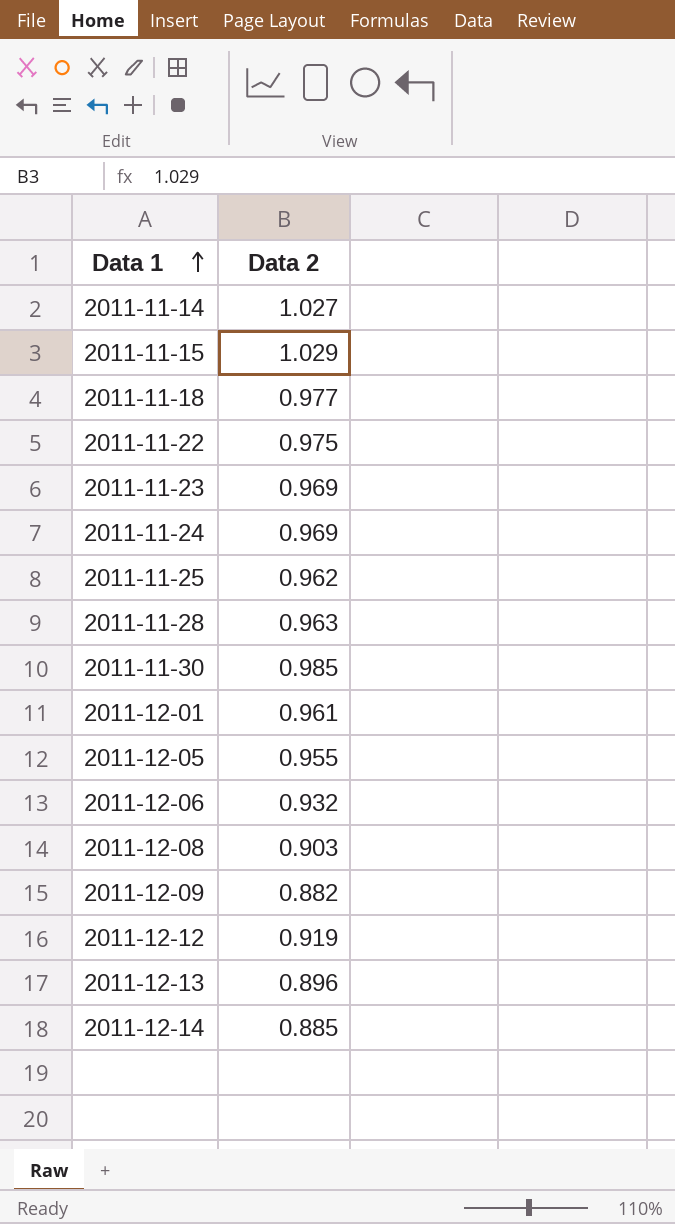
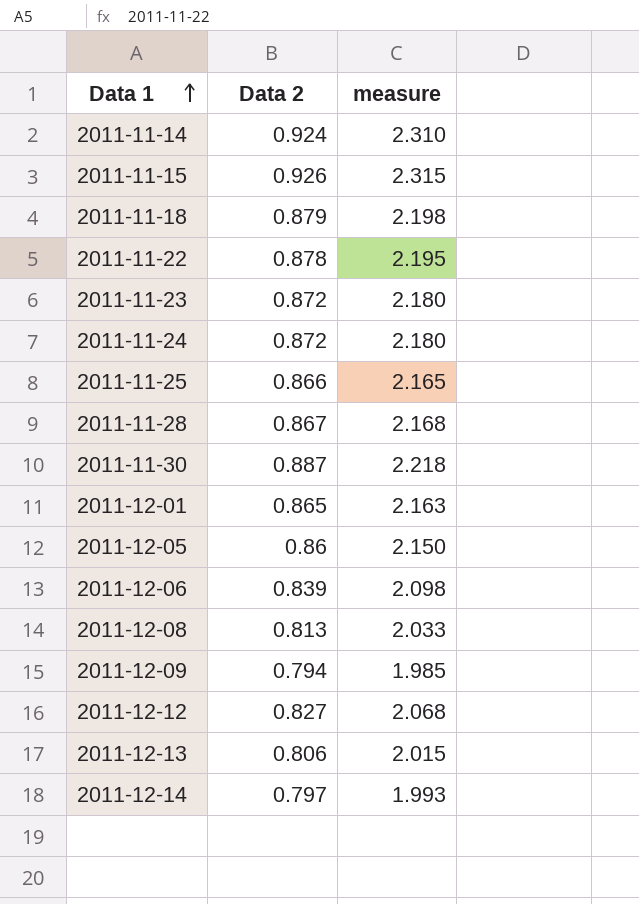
column measure | formula: none -> [Data 2] * 2.5
2011-11-14 | Data 2: 1.027 -> 0.924
2011-11-15 | Data 2: 1.029 -> 0.926
2011-11-18 | Data 2: 0.977 -> 0.879
2011-11-22 | Data 2: 0.975 -> 0.878
2011-11-23 | Data 2: 0.969 -> 0.872
2011-11-24 | Data 2: 0.969 -> 0.872
2011-11-25 | Data 2: 0.962 -> 0.866
2011-11-28 | Data 2: 0.963 -> 0.867
2011-11-30 | Data 2: 0.985 -> 0.887
2011-12-01 | Data 2: 0.961 -> 0.865
2011-12-05 | Data 2: 0.955 -> 0.86
2011-12-06 | Data 2: 0.932 -> 0.839
2011-12-08 | Data 2: 0.903 -> 0.813
2011-12-09 | Data 2: 0.882 -> 0.794
2011-12-12 | Data 2: 0.919 -> 0.827
2011-12-13 | Data 2: 0.896 -> 0.806
2011-12-14 | Data 2: 0.885 -> 0.797

